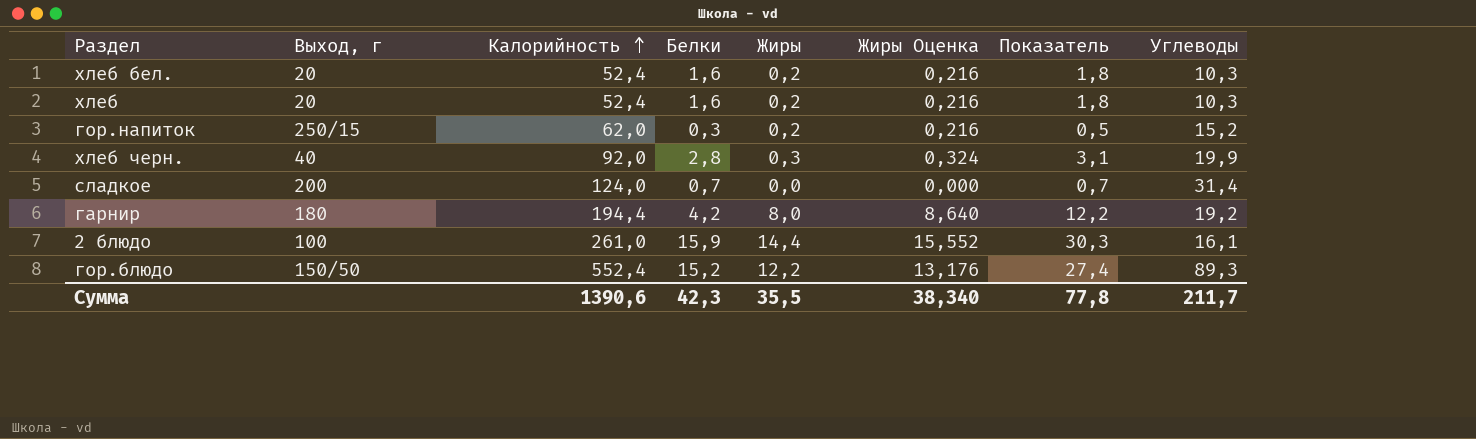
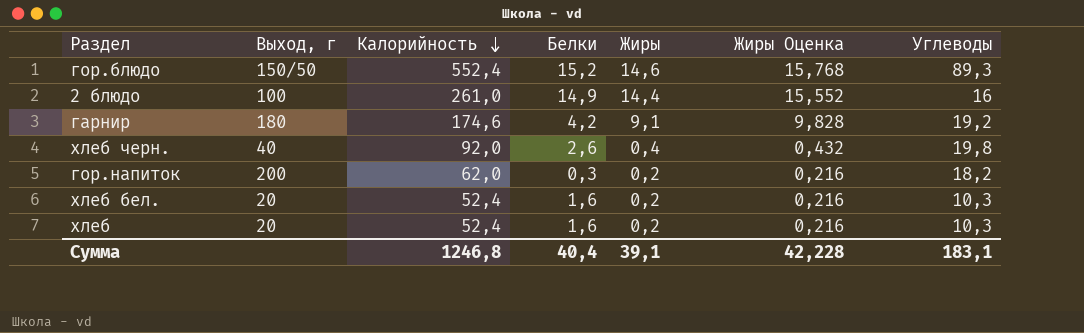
row order: Калорийность ascending -> Калорийность descending
column Показатель | formula: [Белки] + [Жиры] -> none
row сладкое: 200 | 124,0 | 0,7 | 0,0 | 0,000 | 0,7 | 31,4 -> none
гор.блюдо | Жиры: 12,2 -> 14,6
гор.блюдо | Жиры Оценка: 13,176 -> 15,768
2 блюдо | Белки: 15,9 -> 14,9
2 блюдо | Углеводы: 16,1 -> 16
гарнир | Калорийность: 194,4 -> 174,6
гарнир | Жиры: 8,0 -> 9,1
гарнир | Жиры Оценка: 8,640 -> 9,828
хлеб черн. | Белки: 2,8 -> 2,6
хлеб черн. | Жиры: 0,3 -> 0,4
хлеб черн. | Жиры Оценка: 0,324 -> 0,432
хлеб черн. | Углеводы: 19,9 -> 19,8
гор.напиток | Выход, г: 250/15 -> 200
гор.напиток | Углеводы: 15,2 -> 18,2
Сумма | Калорийность: 1390,6 -> 1246,8
Сумма | Белки: 42,3 -> 40,4
Сумма | Жиры: 35,5 -> 39,1
Сумма | Жиры Оценка: 38,340 -> 42,228
Сумма | Углеводы: 211,7 -> 183,1

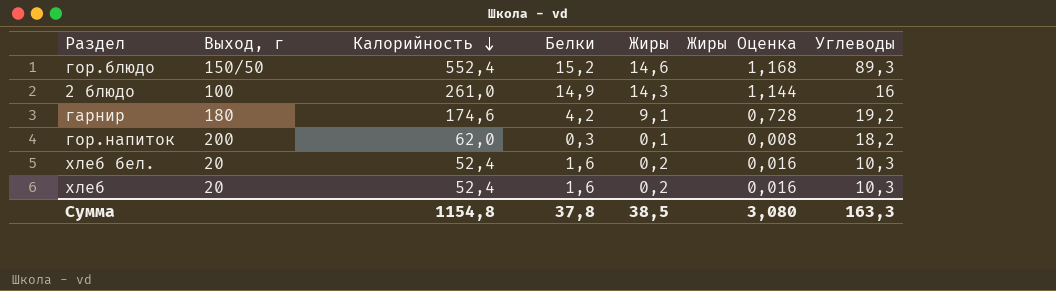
column Жиры Оценка | formula: [Жиры] * 1,08 -> [Жиры] * 0,08
row хлеб черн.: 40 | 92,0 | 2,6 | 0,4 | 0,432 | 19,8 -> none
2 блюдо | Жиры: 14,4 -> 14,3
гор.напиток | Жиры: 0,2 -> 0,1
Сумма | Калорийность: 1246,8 -> 1154,8
Сумма | Белки: 40,4 -> 37,8
Сумма | Жиры: 39,1 -> 38,5
Сумма | Жиры Оценка: 42,228 -> 3,080
Сумма | Углеводы: 183,1 -> 163,3

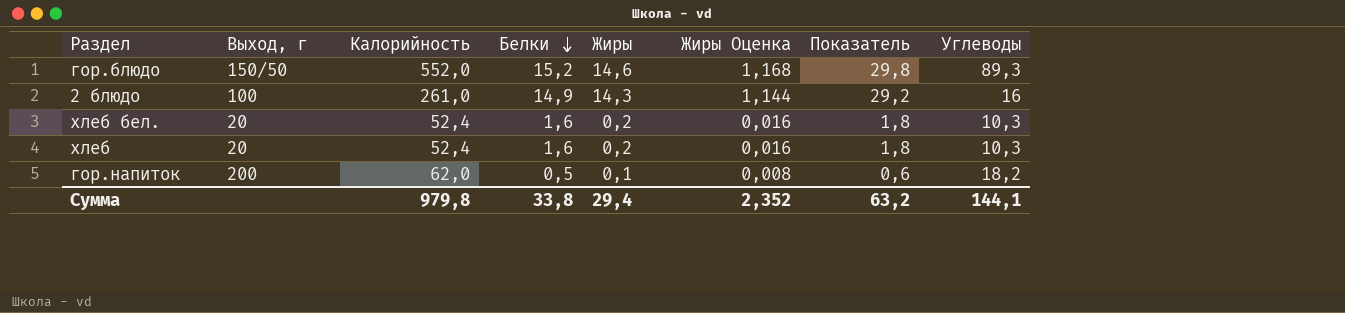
row order: Калорийность descending -> Белки descending
column Показатель | formula: none -> [Белки] + [Жиры]
row гарнир: 180 | 174,6 | 4,2 | 9,1 | 0,728 | 19,2 -> none
гор.блюдо | Калорийность: 552,4 -> 552,0
гор.напиток | Белки: 0,3 -> 0,5
Сумма | Калорийность: 1154,8 -> 979,8
Сумма | Белки: 37,8 -> 33,8
Сумма | Жиры: 38,5 -> 29,4
Сумма | Жиры Оценка: 3,080 -> 2,352
Сумма | Углеводы: 163,3 -> 144,1

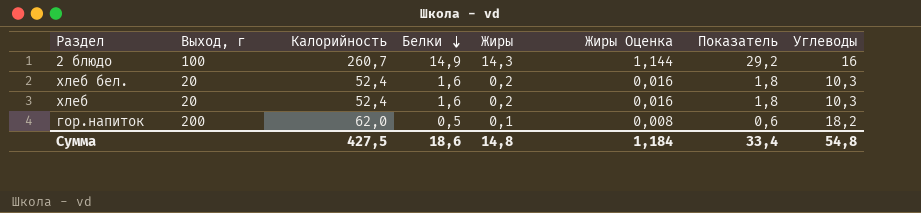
row гор.блюдо: 150/50 | 552,0 | 15,2 | 14,6 | 1,168 | 29,8 | 89,3 -> none
2 блюдо | Калорийность: 261,0 -> 260,7
Сумма | Калорийность: 979,8 -> 427,5
Сумма | Белки: 33,8 -> 18,6
Сумма | Жиры: 29,4 -> 14,8
Сумма | Жиры Оценка: 2,352 -> 1,184
Сумма | Показатель: 63,2 -> 33,4
Сумма | Углеводы: 144,1 -> 54,8

